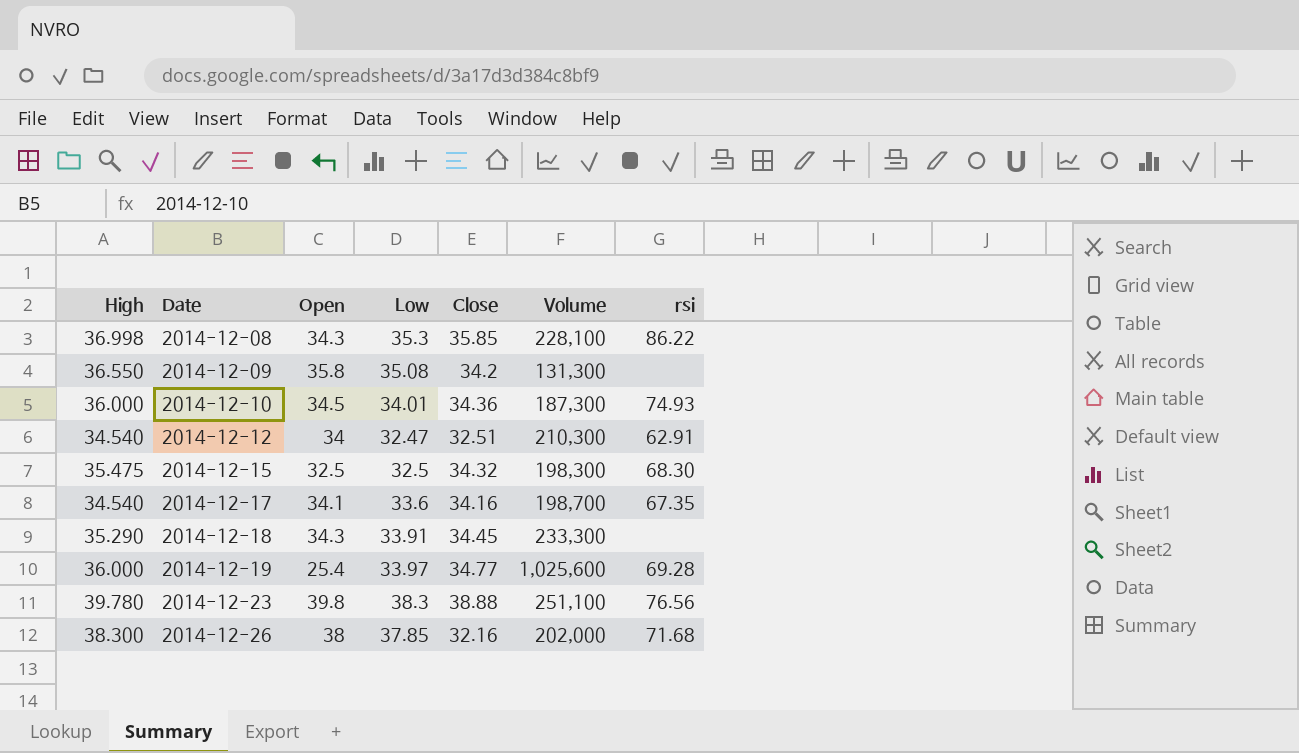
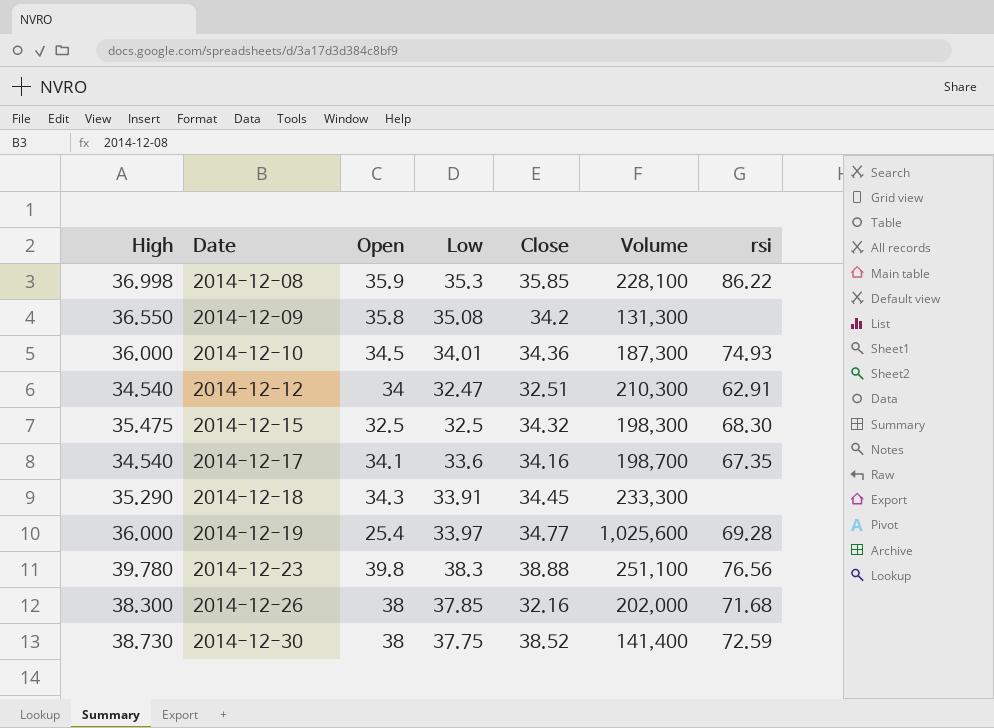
2014-12-08 | Open: 34.3 -> 35.9
row 2014-12-30: none -> 38.730 | 38 | 37.75 | 38.52 | 141,400 | 72.59

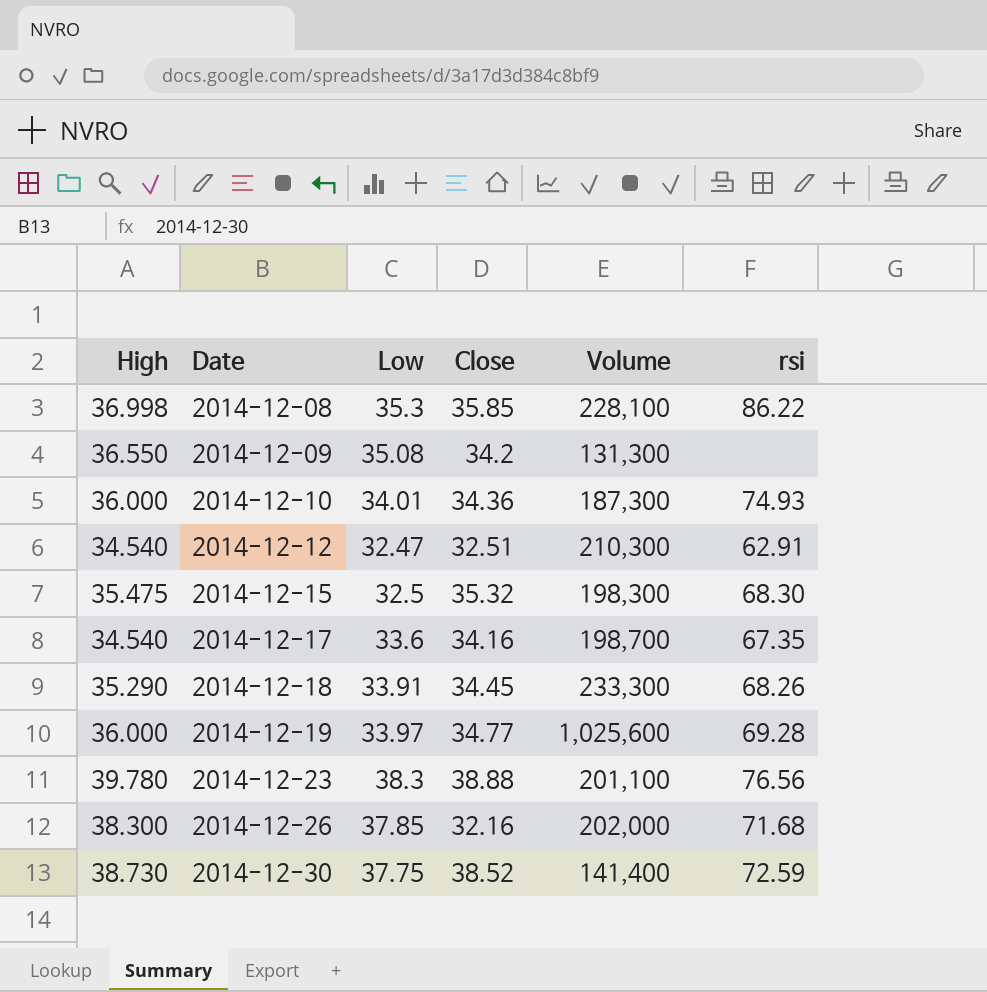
column Open | position: 3 -> none
2014-12-15 | Close: 34.32 -> 35.32
2014-12-18 | rsi: none -> 68.26
2014-12-23 | Volume: 251,100 -> 201,100

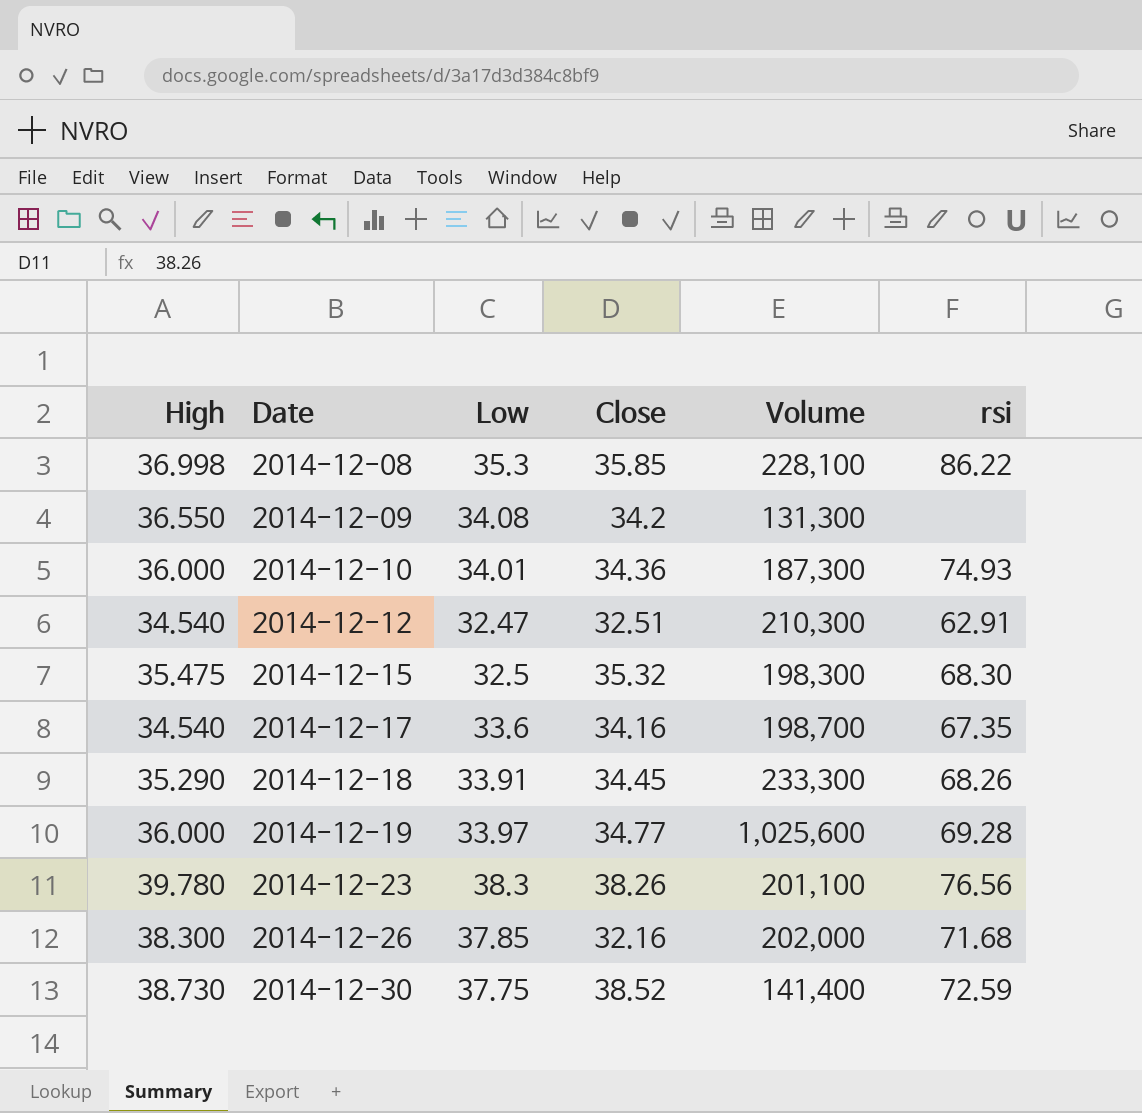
2014-12-09 | Low: 35.08 -> 34.08
2014-12-23 | Close: 38.88 -> 38.26

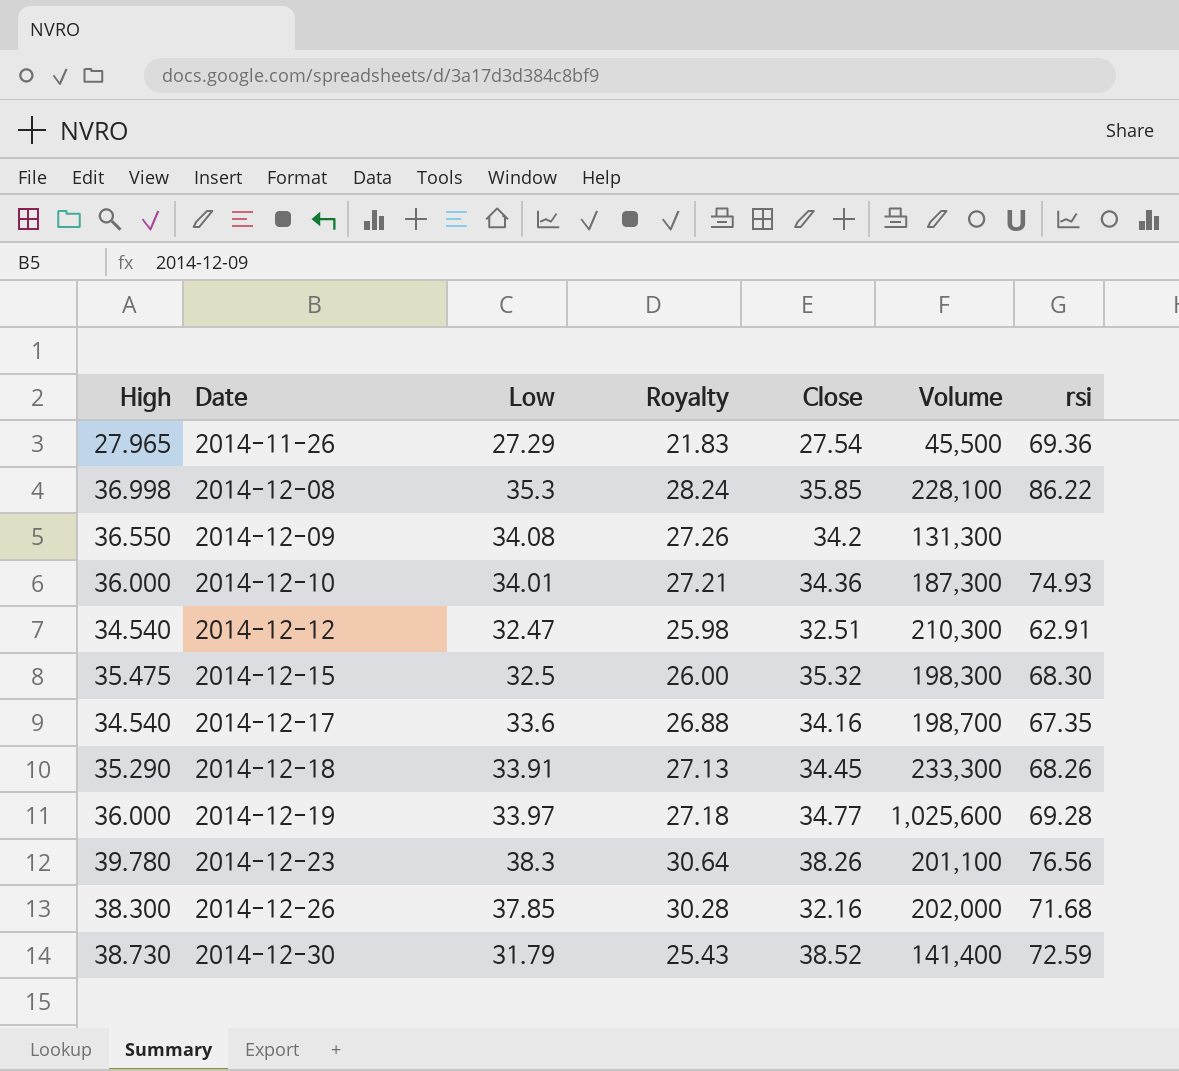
column Royalty | formula: none -> [Low] * 0.8
row 2014-11-26: none -> 27.965 | 27.29 | 21.83 | 27.54 | 45,500 | 69.36
2014-12-30 | Low: 37.75 -> 31.79

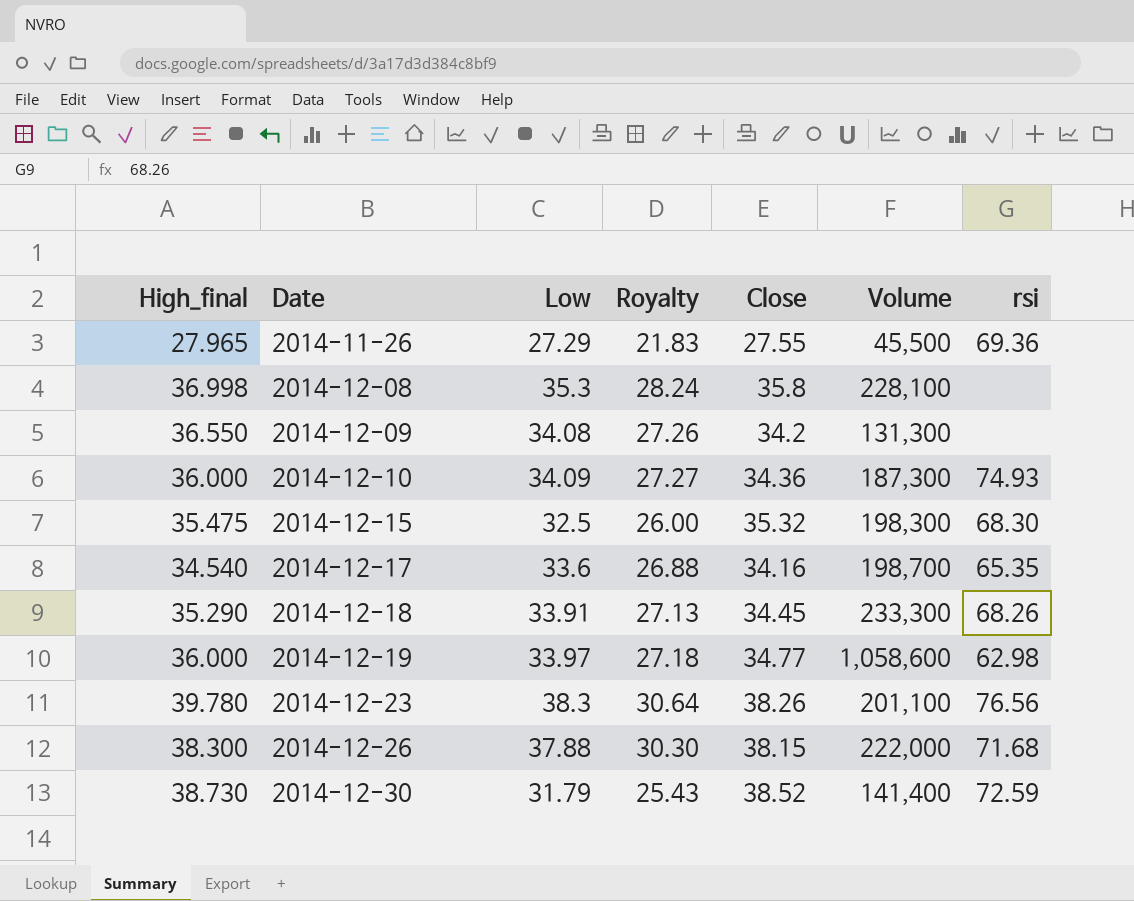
column name: High -> High_final
row 2014-12-12: 34.540 | 32.47 | 25.98 | 32.51 | 210,300 | 62.91 -> none
2014-11-26 | Close: 27.54 -> 27.55
2014-12-08 | Close: 35.85 -> 35.8
2014-12-08 | rsi: 86.22 -> none
2014-12-10 | Low: 34.01 -> 34.09
2014-12-10 | Royalty: 27.21 -> 27.27
2014-12-17 | rsi: 67.35 -> 65.35
2014-12-19 | Volume: 1,025,600 -> 1,058,600
2014-12-19 | rsi: 69.28 -> 62.98
2014-12-26 | Low: 37.85 -> 37.88
2014-12-26 | Royalty: 30.28 -> 30.30
2014-12-26 | Close: 32.16 -> 38.15
2014-12-26 | Volume: 202,000 -> 222,000

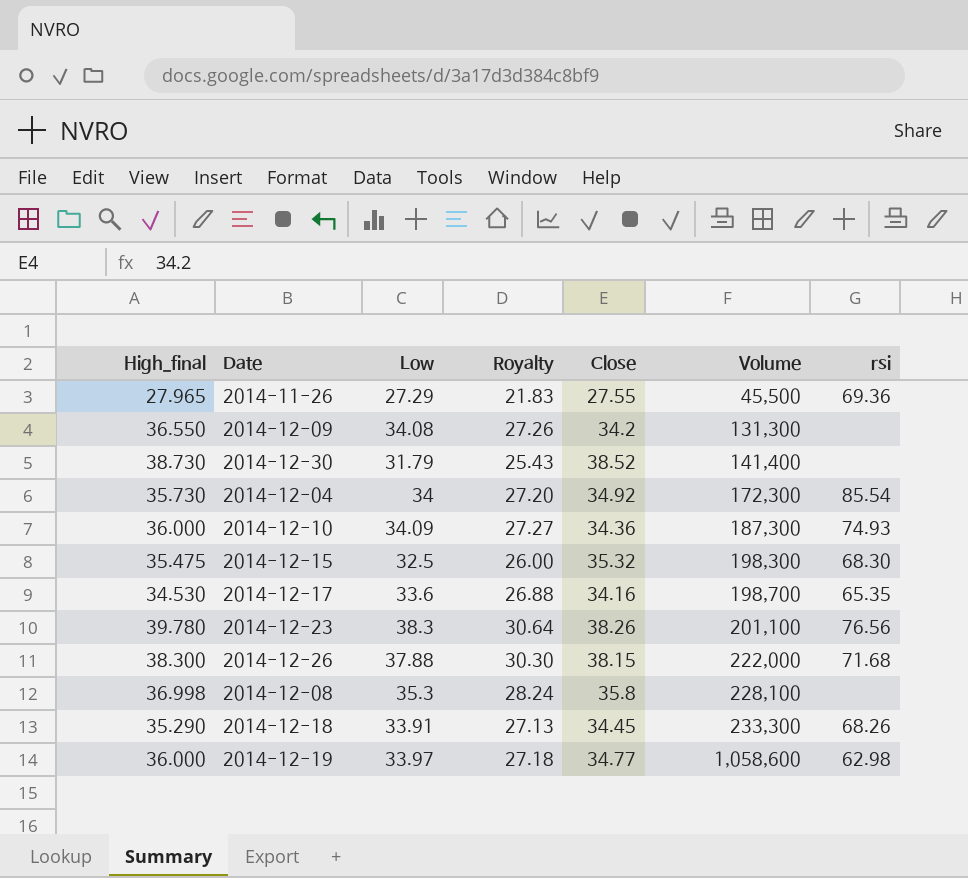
row order: Date ascending -> Volume ascending
2014-12-30 | rsi: 72.59 -> none
row 2014-12-04: none -> 35.730 | 34 | 27.20 | 34.92 | 172,300 | 85.54
2014-12-17 | High_final: 34.540 -> 34.530

